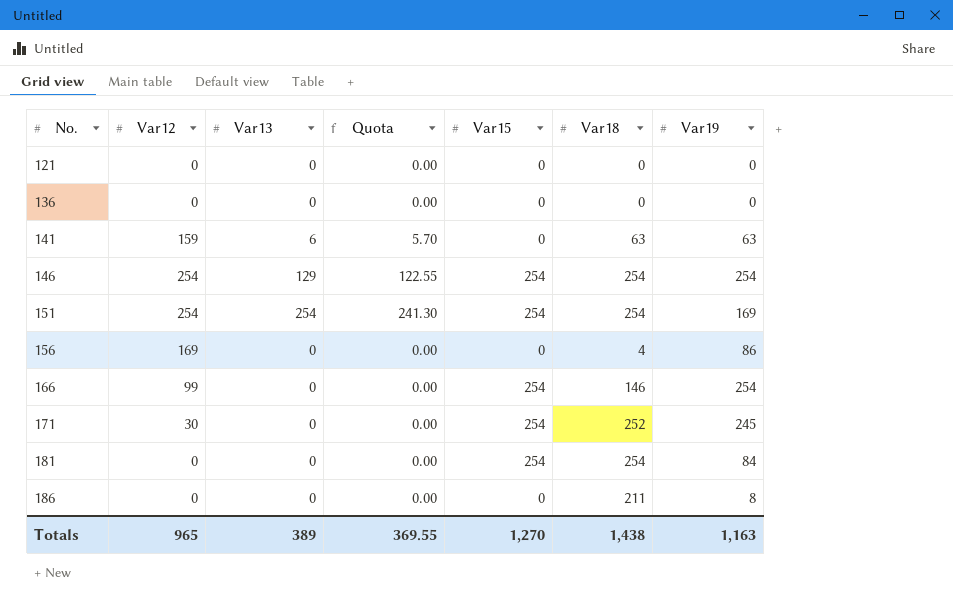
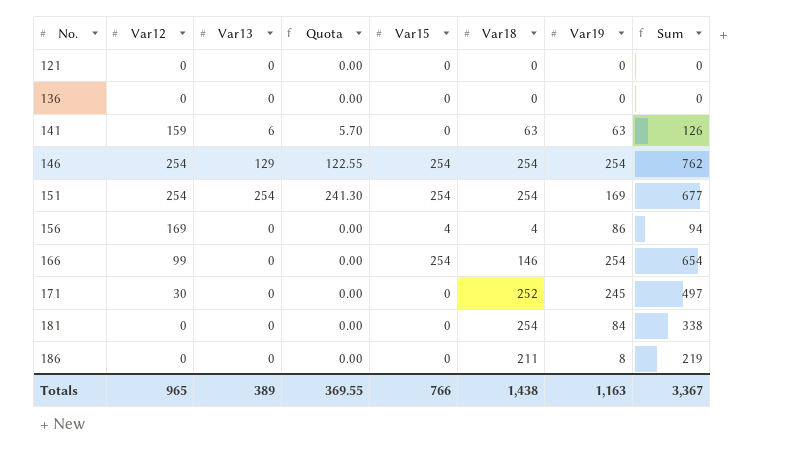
column Sum | formula: none -> [Var15] + [Var18] + [Var19]
156 | Var15: 0 -> 4
171 | Var15: 254 -> 0
181 | Var15: 254 -> 0
Totals | Var15: 1,270 -> 766

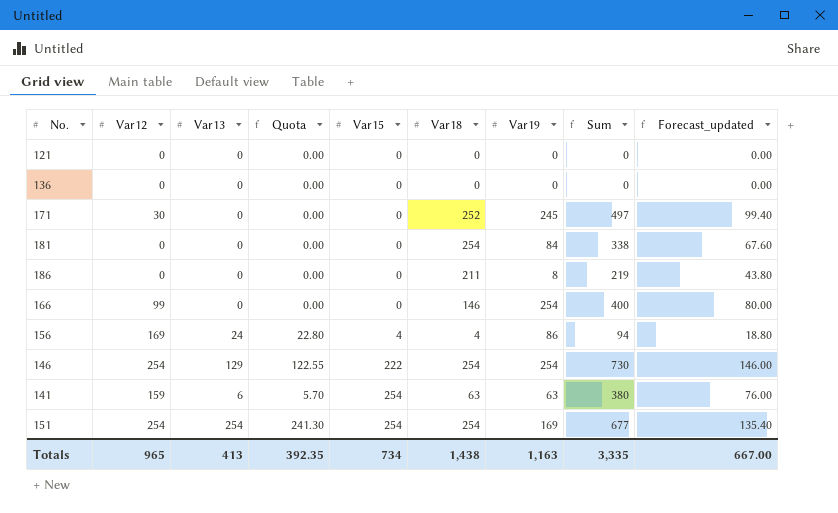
row order: No. ascending -> Var15 ascending
column Forecast_updated | formula: none -> [Sum] * 0.2
166 | Var15: 254 -> 0
166 | Sum: 654 -> 400
156 | Var13: 0 -> 24
156 | Quota: 0.00 -> 22.80
146 | Var15: 254 -> 222
146 | Sum: 762 -> 730
141 | Var15: 0 -> 254
141 | Sum: 126 -> 380
Totals | Var13: 389 -> 413
Totals | Quota: 369.55 -> 392.35
Totals | Var15: 766 -> 734
Totals | Sum: 3,367 -> 3,335

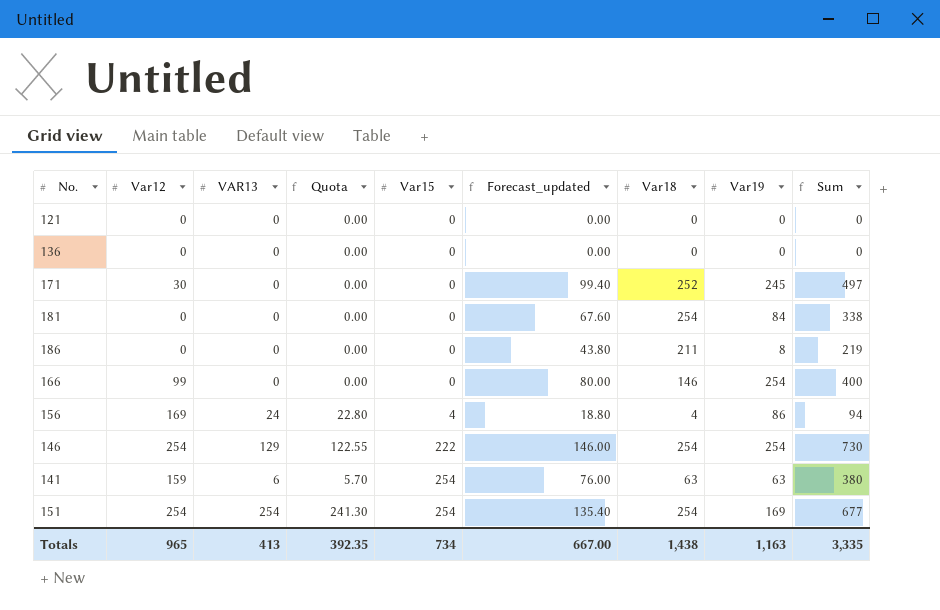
column name: Var13 -> VAR13
column Forecast_updated | position: 9 -> 6

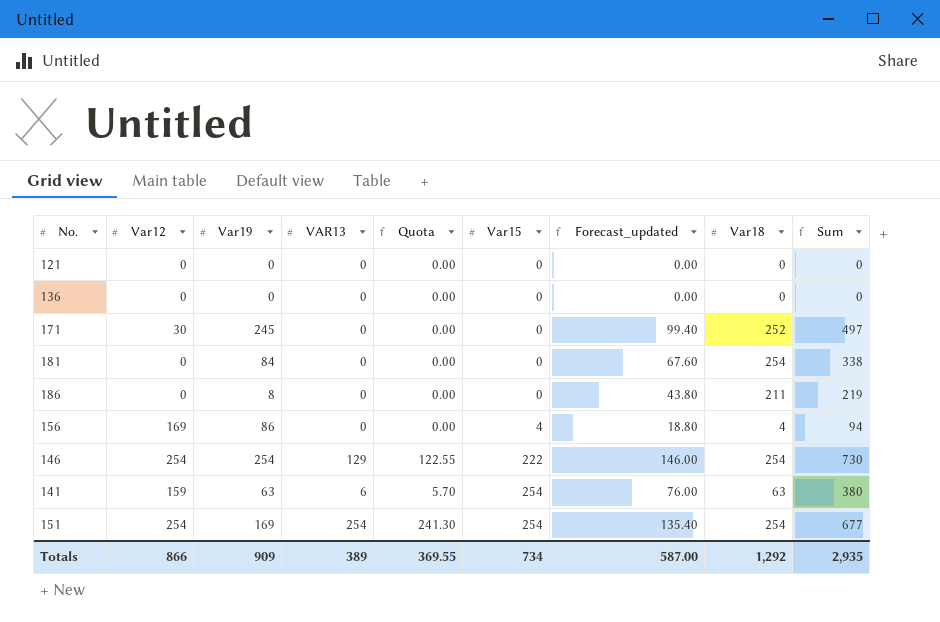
column Var19 | position: 8 -> 3
row 166: 99 | 0 | 0.00 | 0 | 80.00 | 146 | 254 | 400 -> none
156 | VAR13: 24 -> 0
156 | Quota: 22.80 -> 0.00
Totals | Var12: 965 -> 866
Totals | Var19: 1,163 -> 909
Totals | VAR13: 413 -> 389
Totals | Quota: 392.35 -> 369.55
Totals | Forecast_updated: 667.00 -> 587.00
Totals | Var18: 1,438 -> 1,292
Totals | Sum: 3,335 -> 2,935

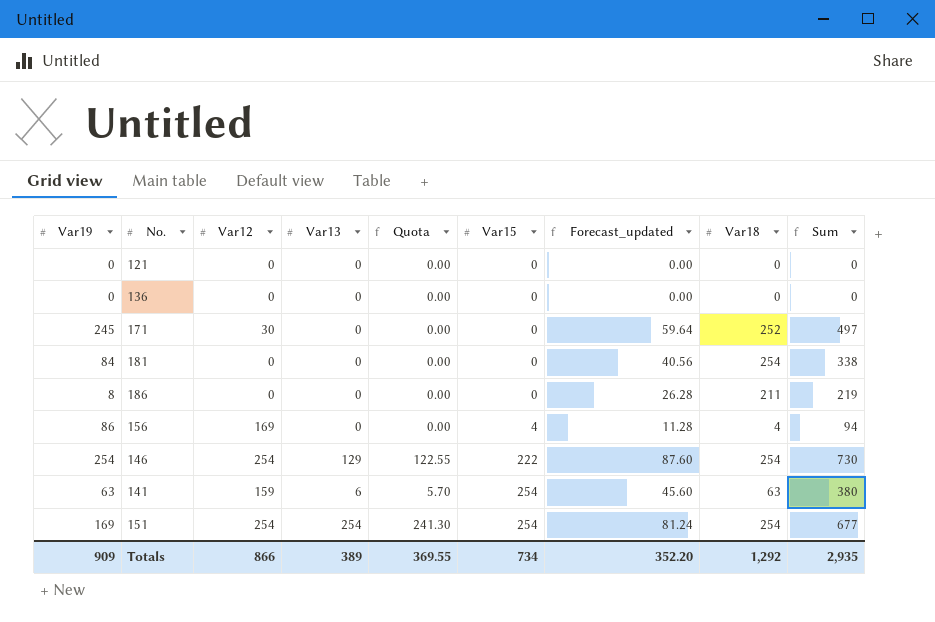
column Var19 | position: 3 -> 1
column name: VAR13 -> Var13
column Forecast_updated | formula: [Sum] * 0.2 -> [Sum] * 0.12
Totals | Forecast_updated: 587.00 -> 352.20

